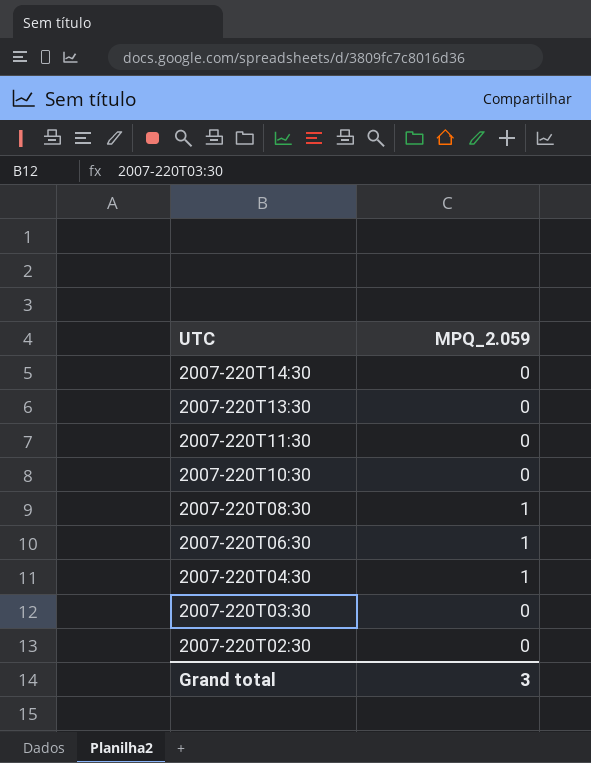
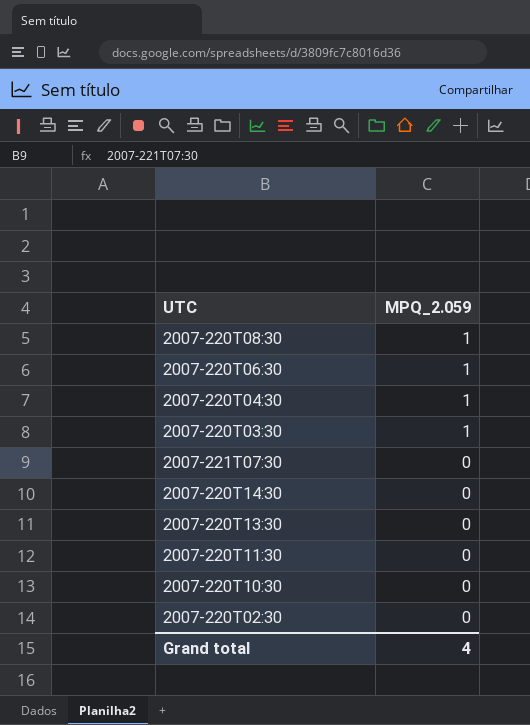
row order: UTC descending -> MPQ_2.059 descending
2007-220T03:30 | MPQ_2.059: 0 -> 1
row 2007-221T07:30: none -> 0
Grand total | MPQ_2.059: 3 -> 4

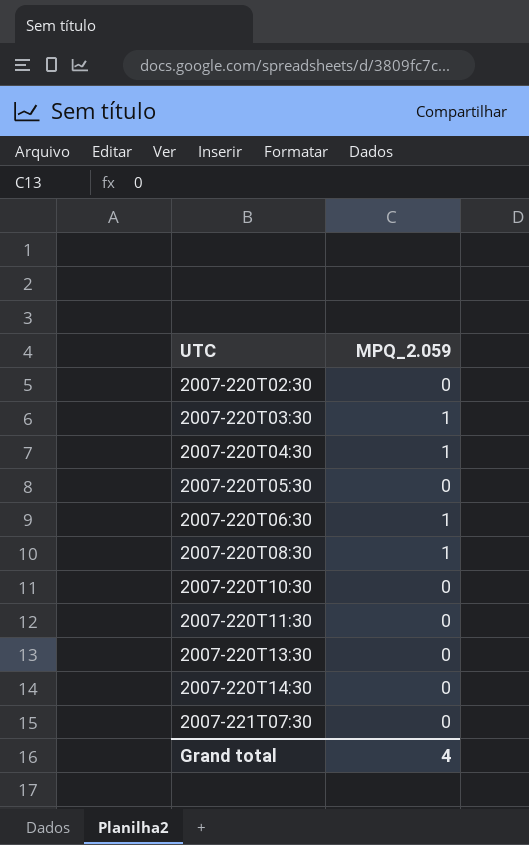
row order: MPQ_2.059 descending -> UTC ascending
row 2007-220T05:30: none -> 0

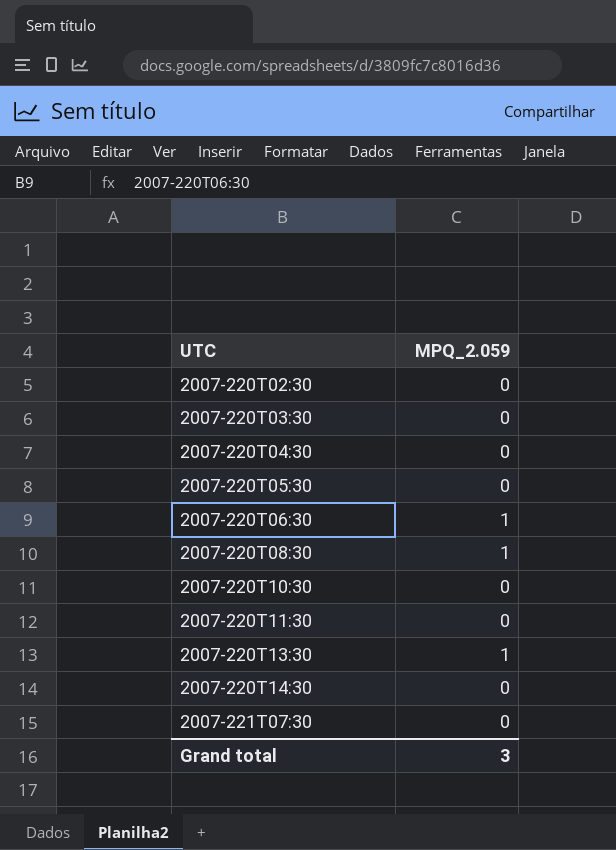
2007-220T03:30 | MPQ_2.059: 1 -> 0
2007-220T04:30 | MPQ_2.059: 1 -> 0
2007-220T13:30 | MPQ_2.059: 0 -> 1
Grand total | MPQ_2.059: 4 -> 3

